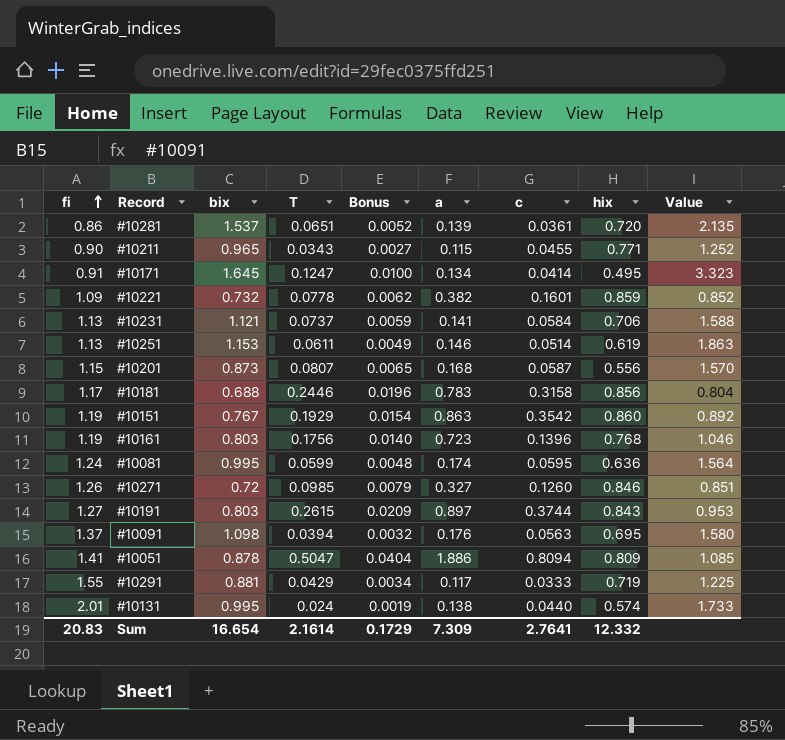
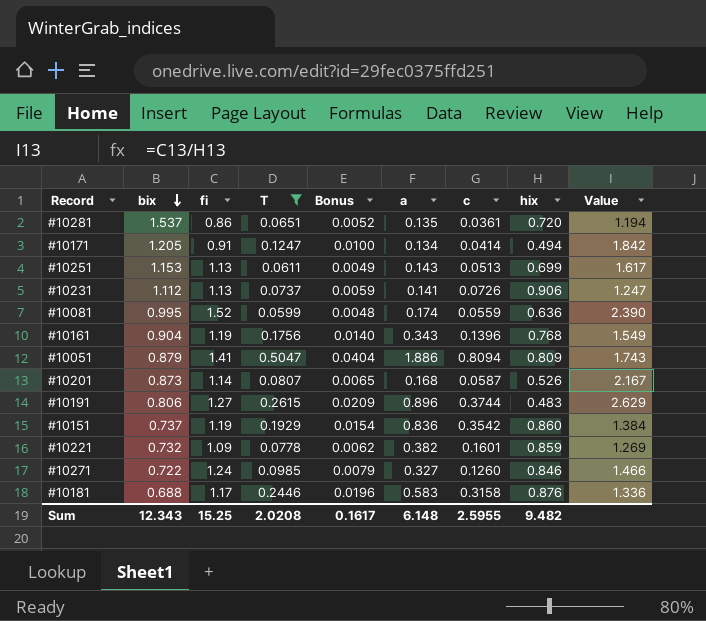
filter: none -> T >= 0.0599
row order: fi ascending -> bix descending
column fi | position: 1 -> 3
column Value | formula: [bix] / [hix] -> [fi] / [hix]
#10281 | a: 0.139 -> 0.135
#10171 | bix: 1.645 -> 1.205
#10171 | hix: 0.495 -> 0.494
#10251 | a: 0.146 -> 0.143
#10251 | c: 0.0514 -> 0.0513
#10251 | hix: 0.619 -> 0.699
#10231 | bix: 1.121 -> 1.112
#10231 | c: 0.0584 -> 0.0726
#10231 | hix: 0.706 -> 0.906
#10081 | fi: 1.24 -> 1.52
#10081 | c: 0.0595 -> 0.0559
#10161 | bix: 0.803 -> 0.904
#10161 | a: 0.723 -> 0.343
#10051 | bix: 0.878 -> 0.879
#10201 | fi: 1.15 -> 1.14
#10201 | hix: 0.556 -> 0.526
#10191 | bix: 0.803 -> 0.806
#10191 | a: 0.897 -> 0.896
#10191 | hix: 0.843 -> 0.483
#10151 | bix: 0.767 -> 0.737
#10151 | a: 0.863 -> 0.836
#10271 | bix: 0.72 -> 0.722
#10271 | fi: 1.26 -> 1.24
#10181 | a: 0.783 -> 0.583
#10181 | hix: 0.856 -> 0.876
Sum | bix: 16.654 -> 12.343
Sum | fi: 20.83 -> 15.25
Sum | T: 2.1614 -> 2.0208
Sum | Bonus: 0.1729 -> 0.1617
Sum | a: 7.309 -> 6.148
Sum | c: 2.7641 -> 2.5955
Sum | hix: 12.332 -> 9.482

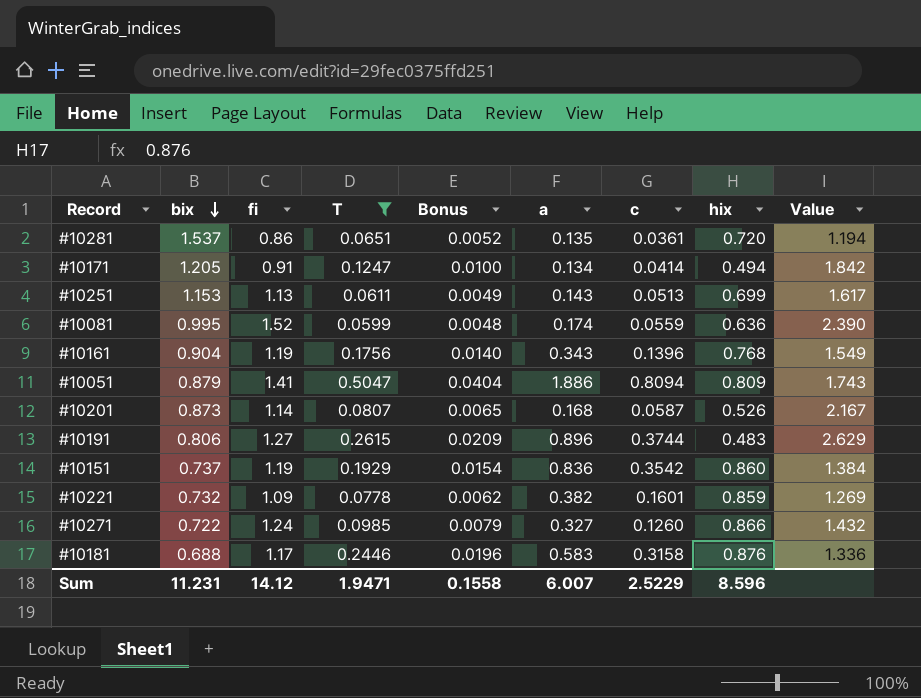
row #10231: 1.112 | 1.13 | 0.0737 | 0.0059 | 0.141 | 0.0726 | 0.906 | 1.247 -> none
#10271 | hix: 0.846 -> 0.866
#10271 | Value: 1.466 -> 1.432
Sum | bix: 12.343 -> 11.231
Sum | fi: 15.25 -> 14.12
Sum | T: 2.0208 -> 1.9471
Sum | Bonus: 0.1617 -> 0.1558
Sum | a: 6.148 -> 6.007
Sum | c: 2.5955 -> 2.5229
Sum | hix: 9.482 -> 8.596

